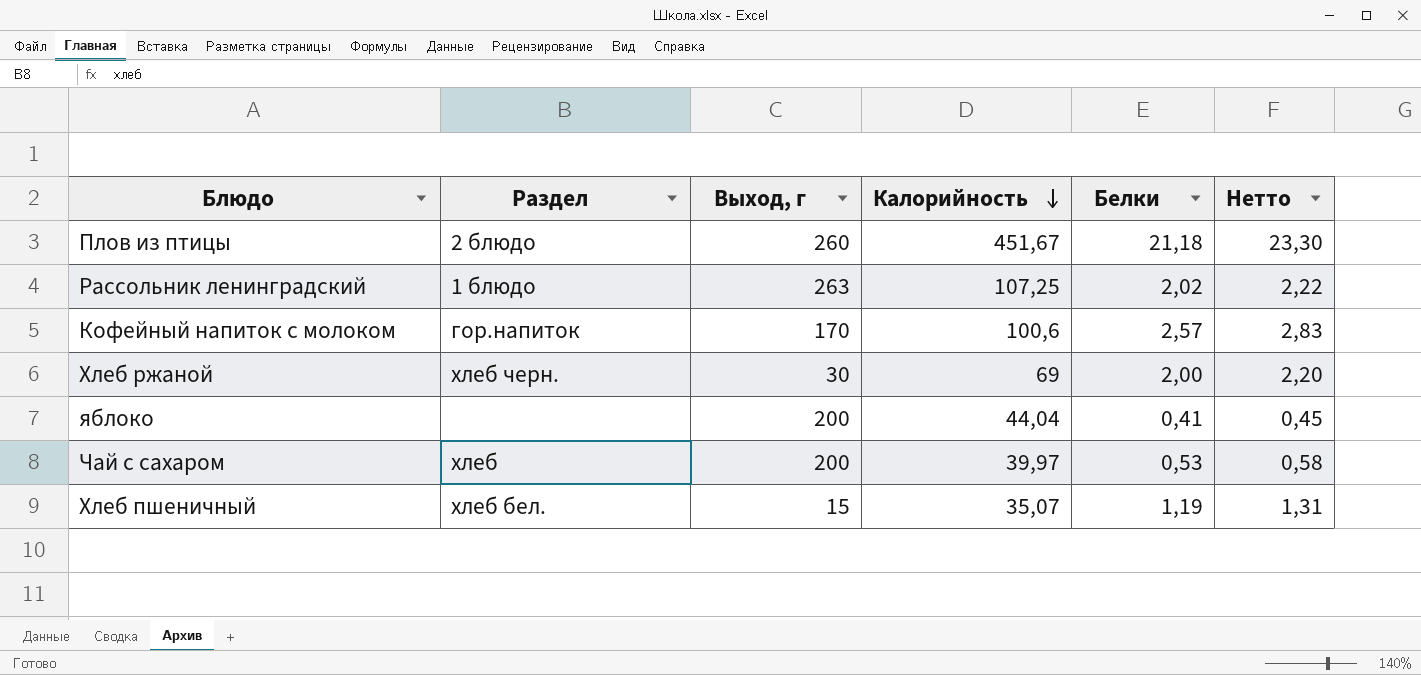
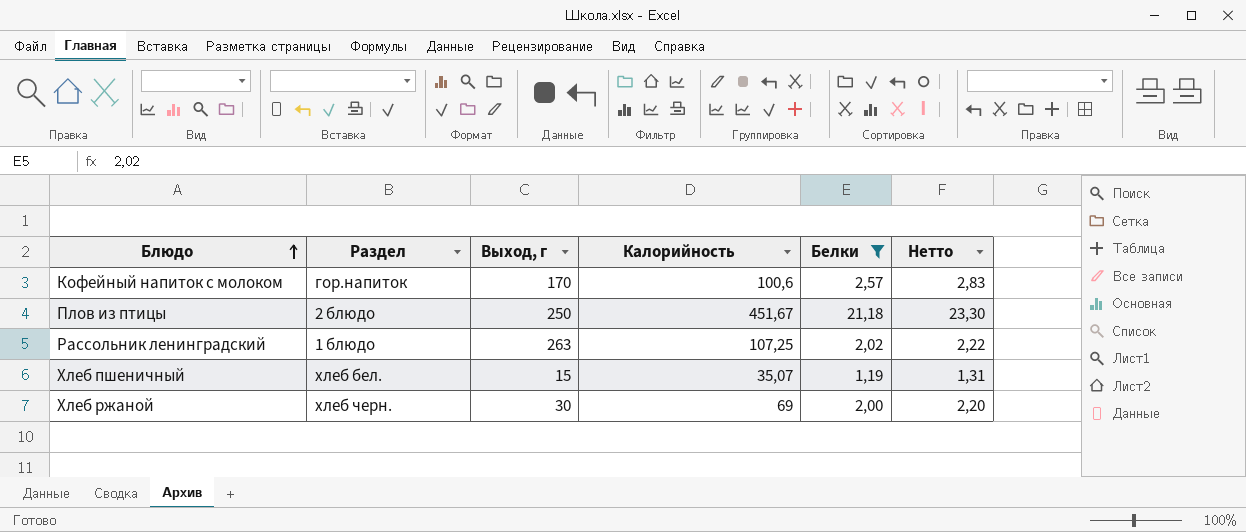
filter: none -> Белки >= 1,19
row order: Калорийность descending -> Блюдо ascending
Плов из птицы | Выход, г: 260 -> 250

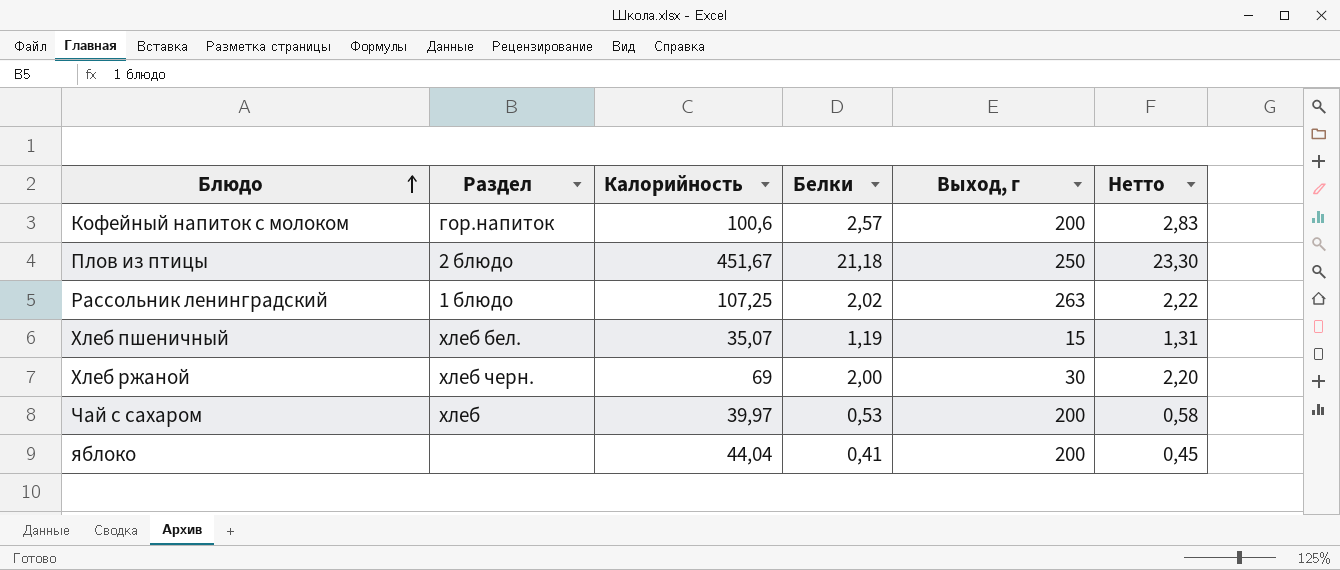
filter: Белки >= 1,19 -> none
column Выход, г | position: 3 -> 5
Кофейный напиток с молоком | Выход, г: 170 -> 200

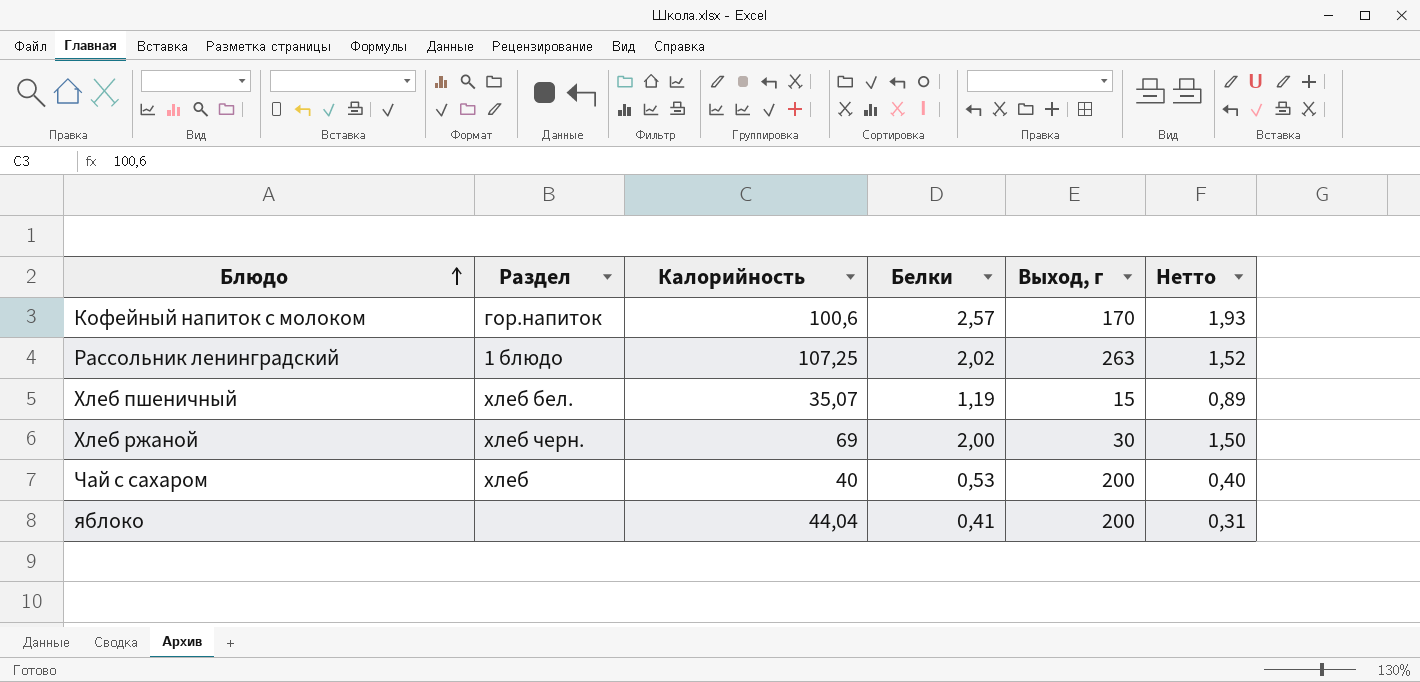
column Нетто | formula: [Белки] * 1,1 -> [Белки] * 0,75
row Плов из птицы: 2 блюдо | 451,67 | 21,18 | 250 | 23,30 -> none
Кофейный напиток с молоком | Выход, г: 200 -> 170
Чай с сахаром | Калорийность: 39,97 -> 40

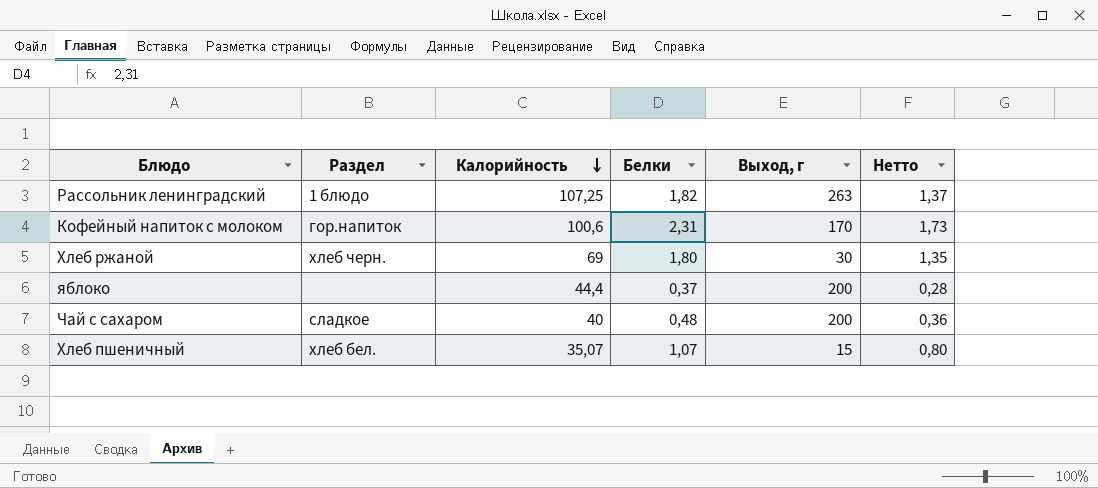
row order: Блюдо ascending -> Калорийность descending
Рассольник ленинградский | Белки: 2,02 -> 1,82
Рассольник ленинградский | Нетто: 1,52 -> 1,37
Кофейный напиток с молоком | Белки: 2,57 -> 2,31
Кофейный напиток с молоком | Нетто: 1,93 -> 1,73
Хлеб ржаной | Белки: 2,00 -> 1,80
Хлеб ржаной | Нетто: 1,50 -> 1,35
яблоко | Калорийность: 44,04 -> 44,4
яблоко | Белки: 0,41 -> 0,37
яблоко | Нетто: 0,31 -> 0,28
Чай с сахаром | Раздел: хлеб -> сладкое
Чай с сахаром | Белки: 0,53 -> 0,48
Чай с сахаром | Нетто: 0,40 -> 0,36
Хлеб пшеничный | Белки: 1,19 -> 1,07
Хлеб пшеничный | Нетто: 0,89 -> 0,80

